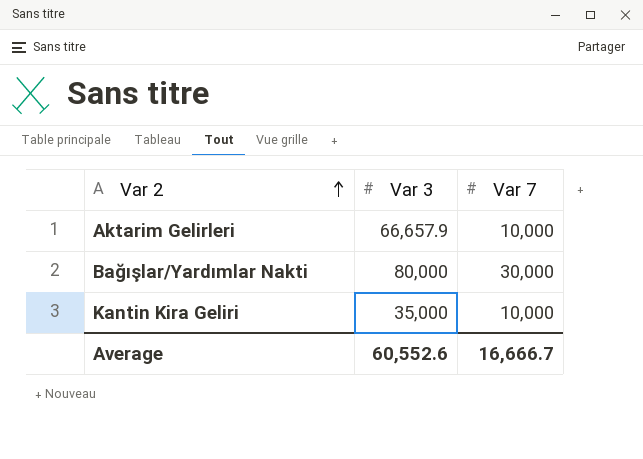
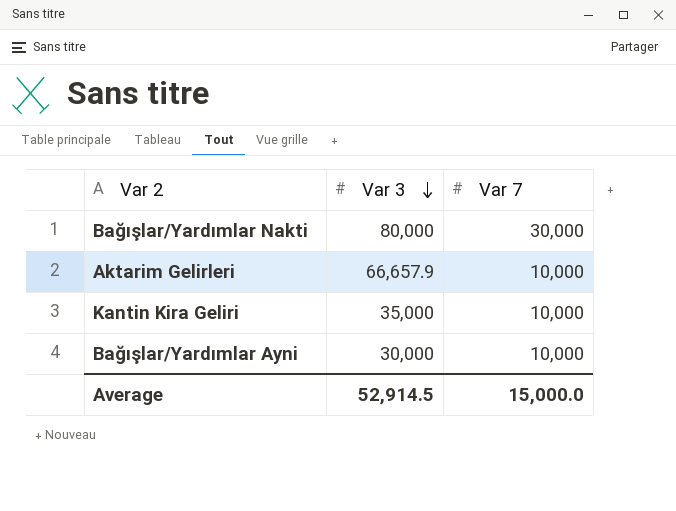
row order: Var 2 ascending -> Var 3 descending
row Bağışlar/Yardımlar Ayni: none -> 30,000 | 10,000
Average | Var 3: 60,552.6 -> 52,914.5
Average | Var 7: 16,666.7 -> 15,000.0

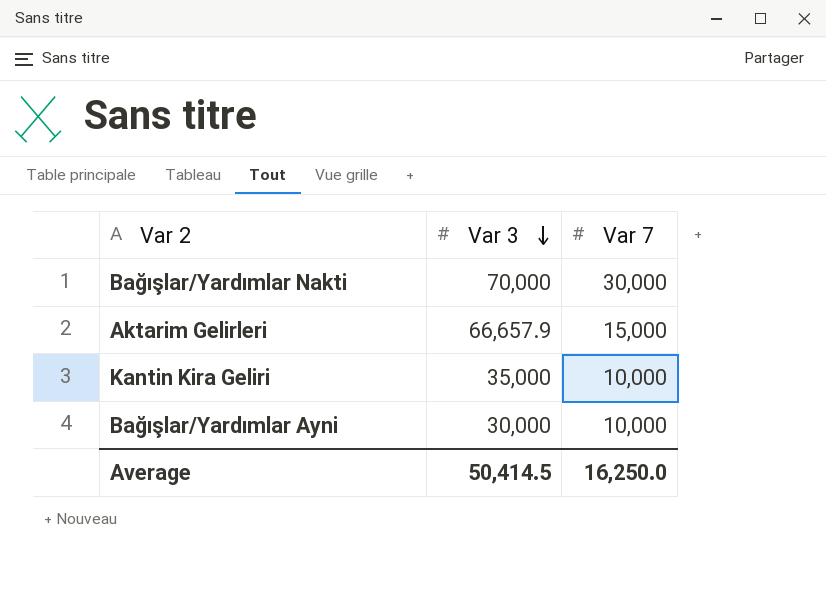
Bağışlar/Yardımlar Nakti | Var 3: 80,000 -> 70,000
Aktarim Gelirleri | Var 7: 10,000 -> 15,000
Average | Var 3: 52,914.5 -> 50,414.5
Average | Var 7: 15,000.0 -> 16,250.0

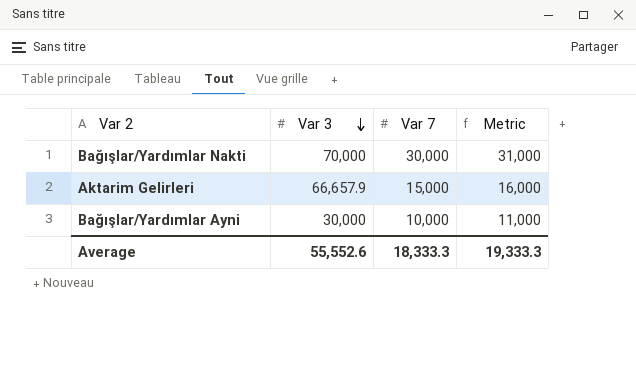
column Metric | formula: none -> [Var 7] + 1000
row Kantin Kira Geliri: 35,000 | 10,000 -> none
Average | Var 3: 50,414.5 -> 55,552.6
Average | Var 7: 16,250.0 -> 18,333.3

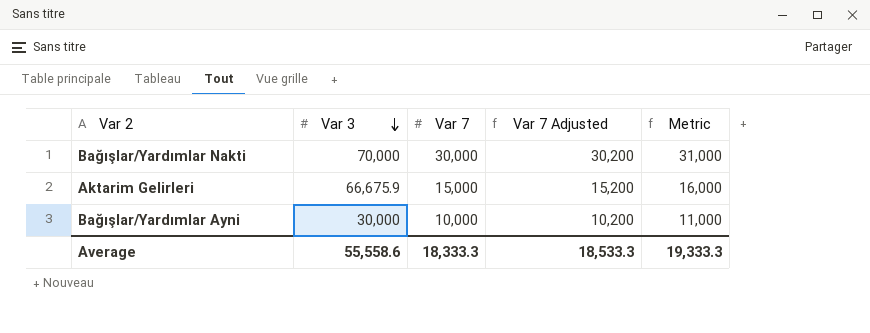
column Var 7 Adjusted | formula: none -> [Var 7] + 200
Aktarim Gelirleri | Var 3: 66,657.9 -> 66,675.9
Average | Var 3: 55,552.6 -> 55,558.6

